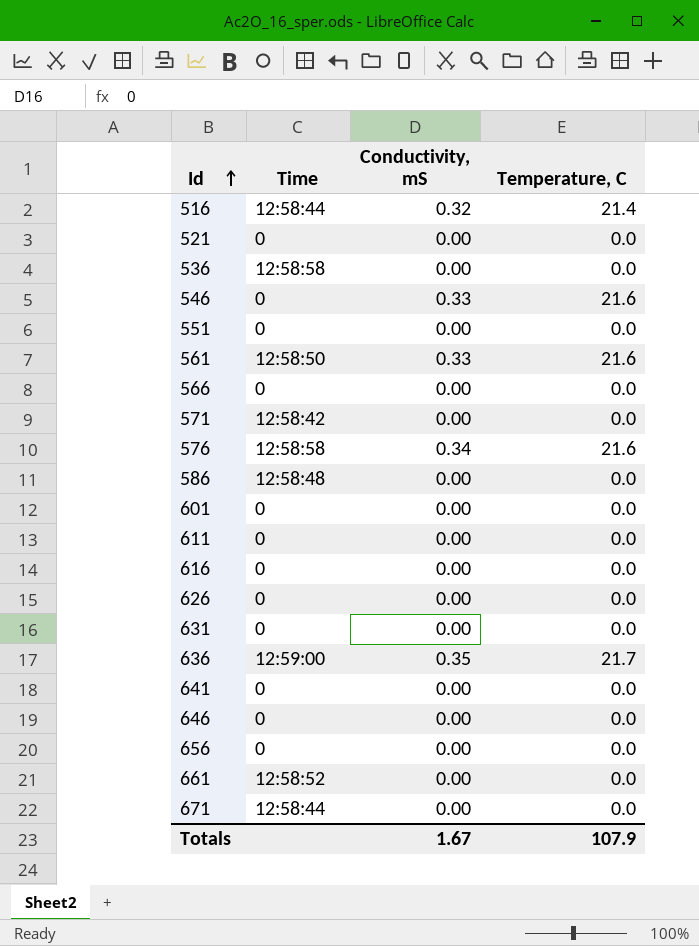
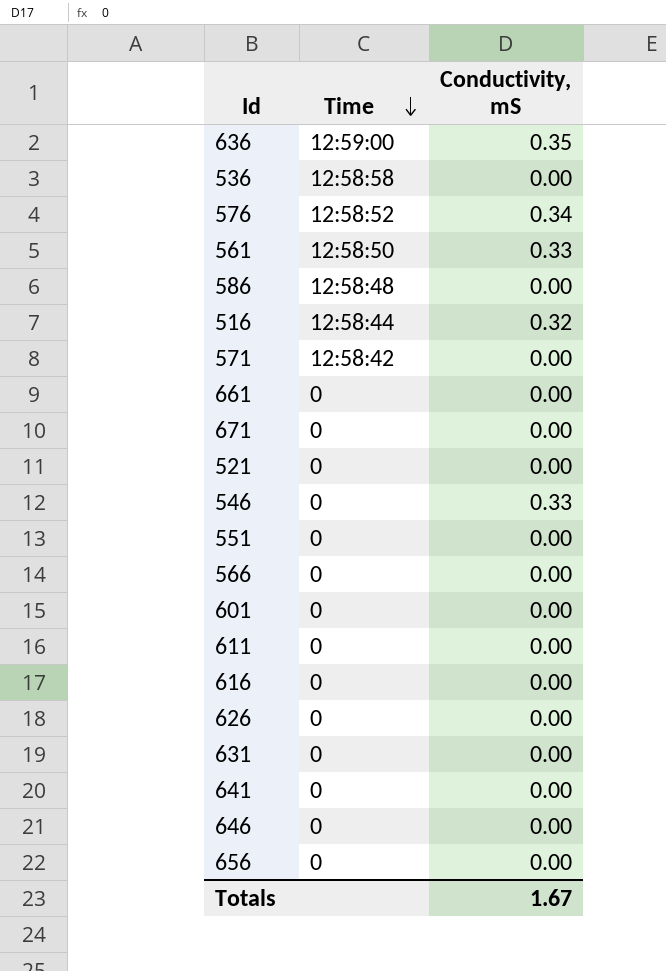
row order: Id ascending -> Time descending
column Temperature, C | position: 4 -> none
576 | Time: 12:58:58 -> 12:58:52
661 | Time: 12:58:52 -> 0
671 | Time: 12:58:44 -> 0

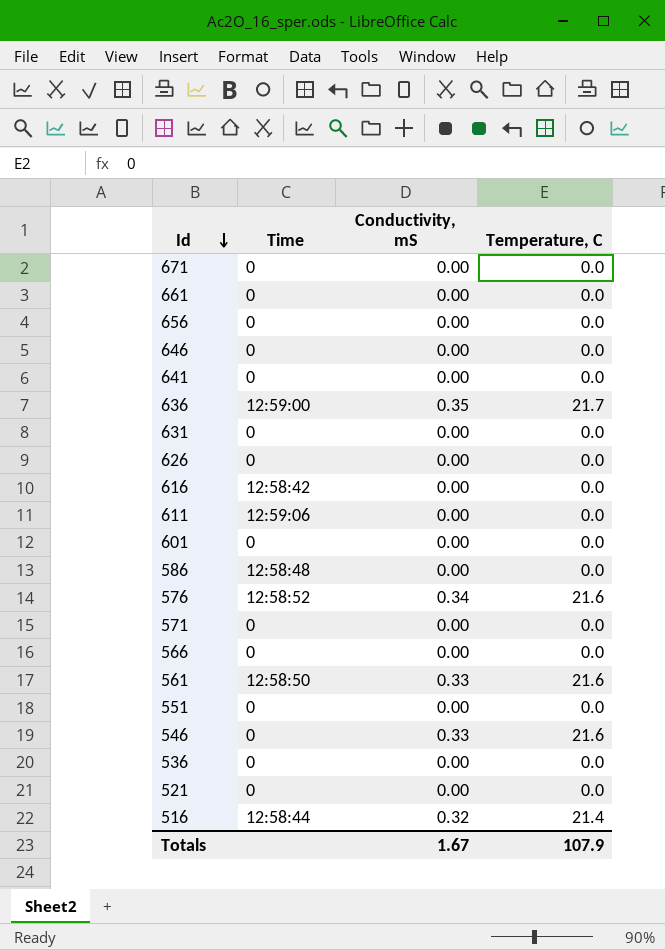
row order: Time descending -> Id descending
column Temperature, C | position: none -> 4
616 | Time: 0 -> 12:58:42
611 | Time: 0 -> 12:59:06
571 | Time: 12:58:42 -> 0
536 | Time: 12:58:58 -> 0

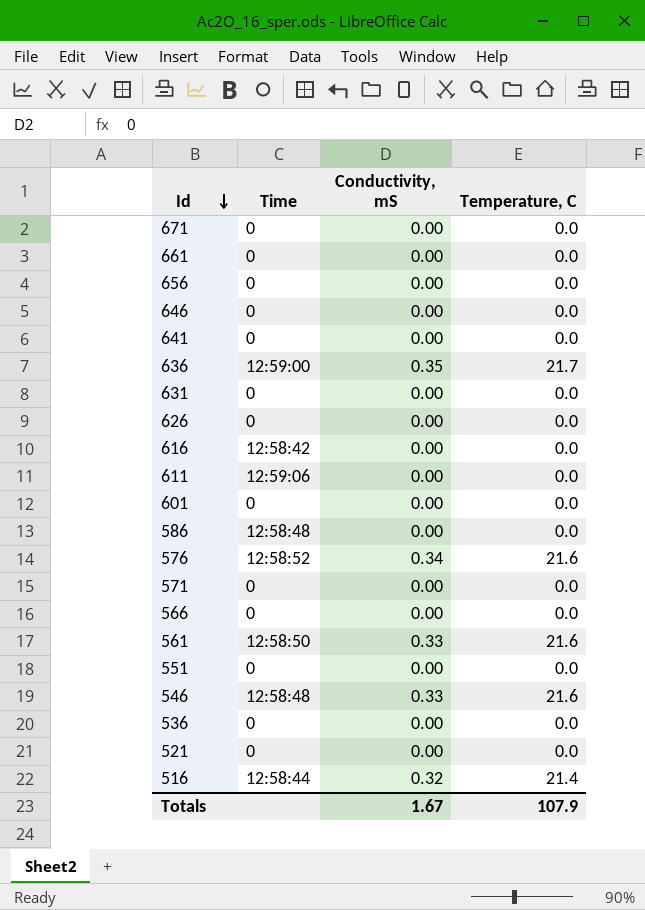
546 | Time: 0 -> 12:58:48

